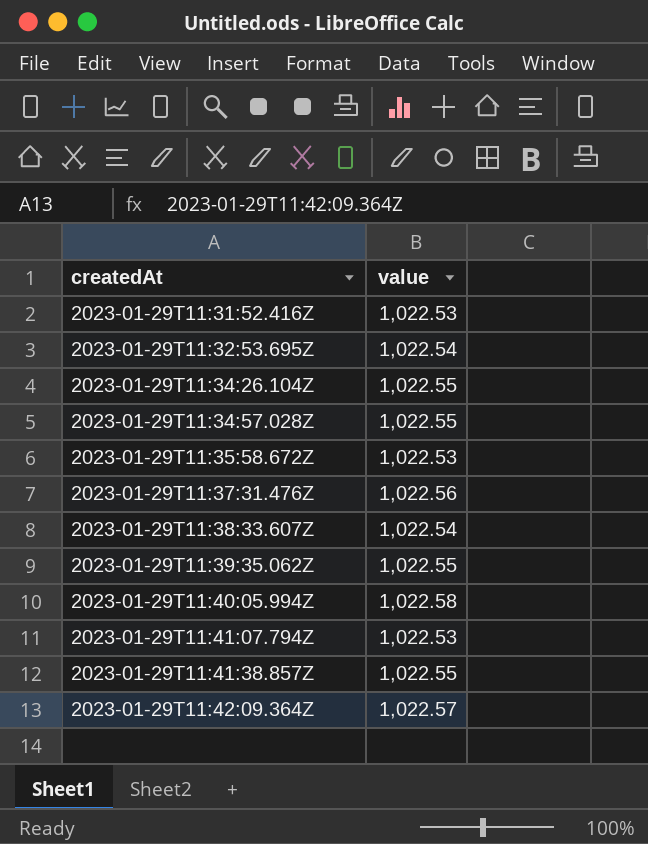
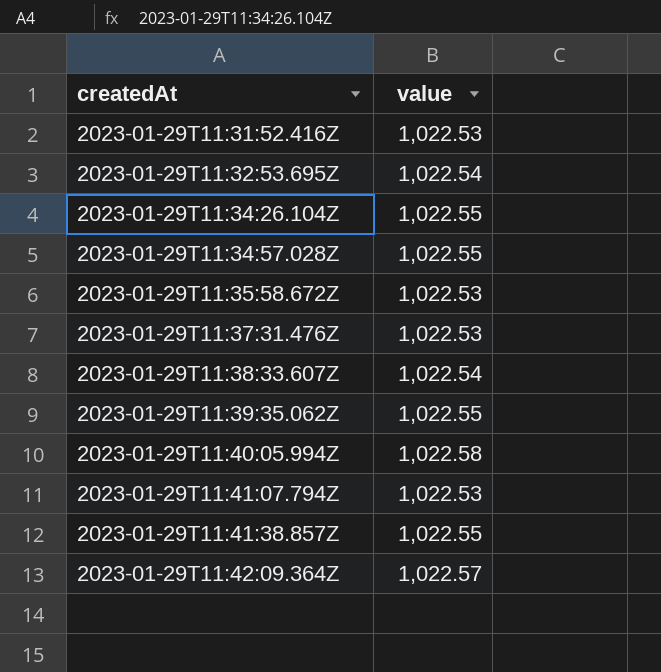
2023-01-29T11:37:31.476Z | value: 1,022.56 -> 1,022.53

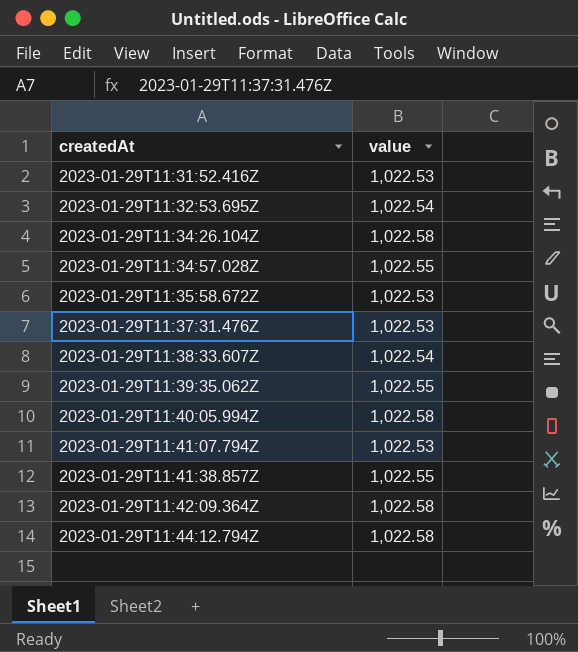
2023-01-29T11:34:26.104Z | value: 1,022.55 -> 1,022.58
2023-01-29T11:42:09.364Z | value: 1,022.57 -> 1,022.58
row 2023-01-29T11:44:12.794Z: none -> 1,022.58

